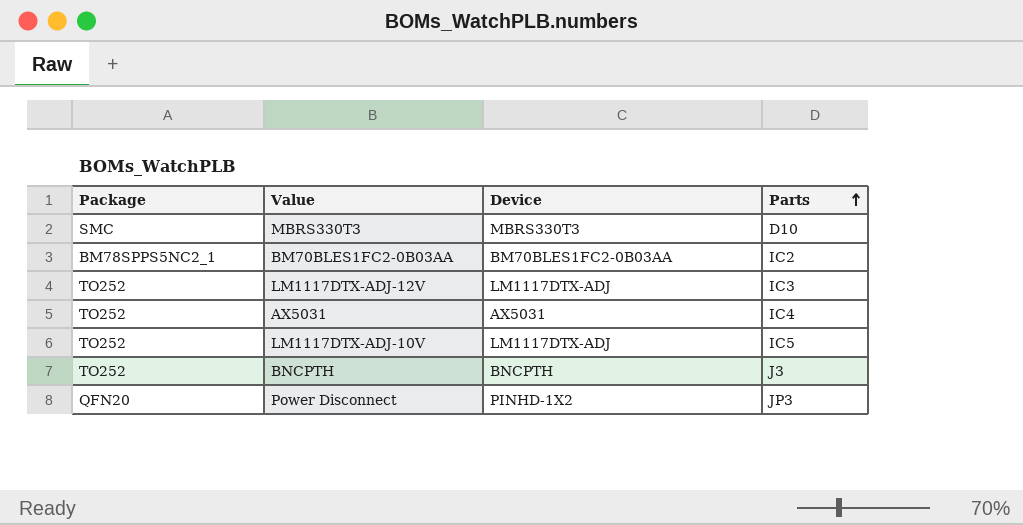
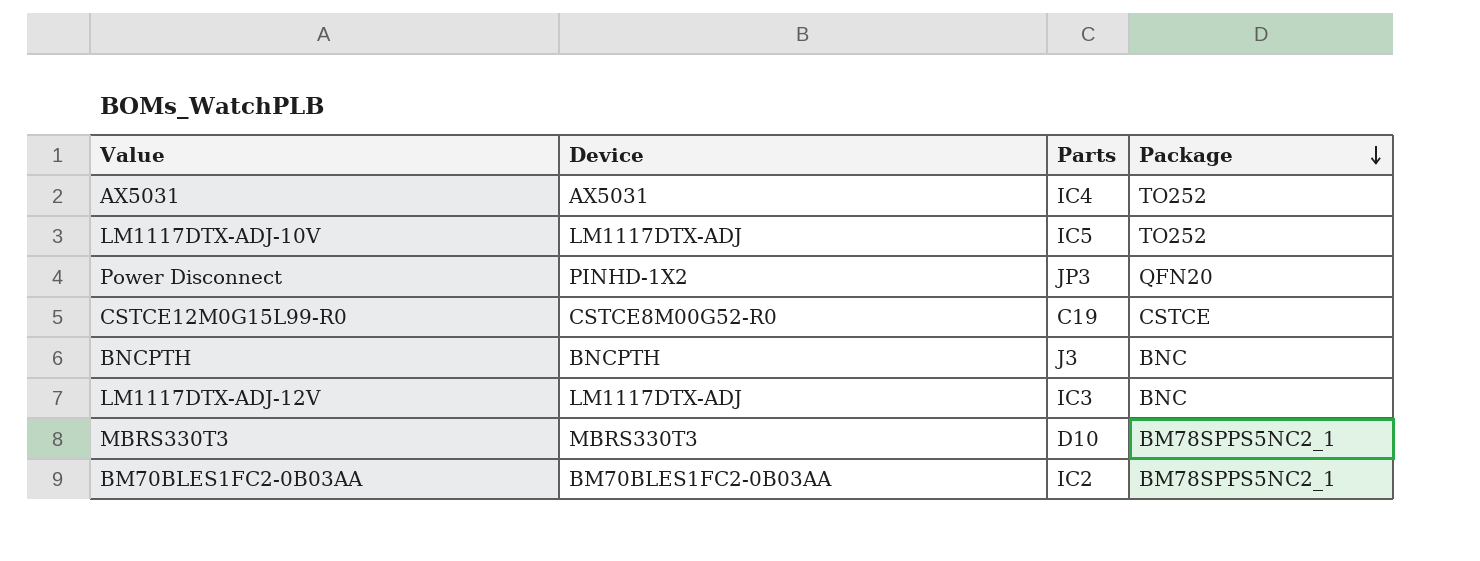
row order: Parts ascending -> Package descending
column Package | position: 1 -> 4
row CSTCE12M0G15L99-R0: none -> CSTCE8M00G52-R0 | C19 | CSTCE
BNCPTH | Package: TO252 -> BNC
LM1117DTX-ADJ-12V | Package: TO252 -> BNC
MBRS330T3 | Package: SMC -> BM78SPPS5NC2_1

